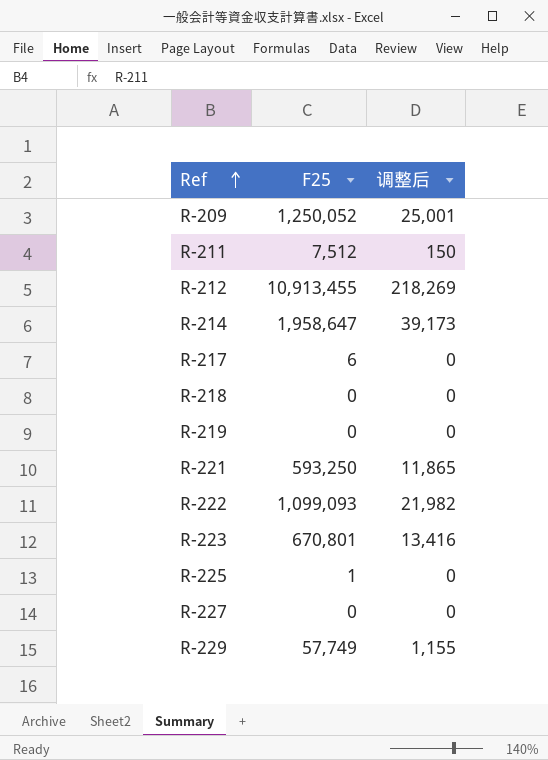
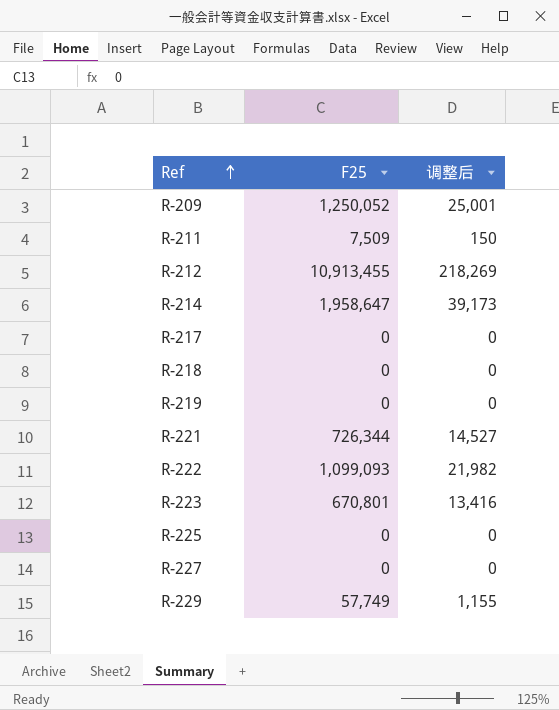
R-211 | F25: 7,512 -> 7,509
R-217 | F25: 6 -> 0
R-221 | F25: 593,250 -> 726,344
R-221 | 调整后: 11,865 -> 14,527
R-225 | F25: 1 -> 0

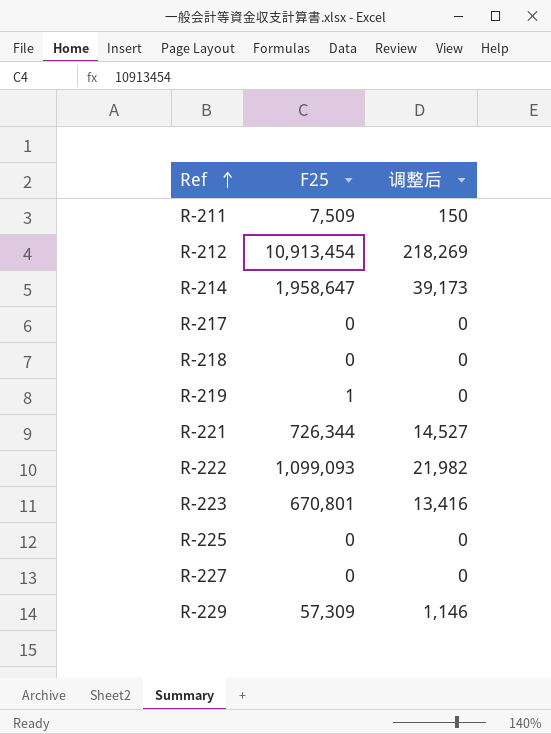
row R-209: 1,250,052 | 25,001 -> none
R-212 | F25: 10,913,455 -> 10,913,454
R-219 | F25: 0 -> 1
R-229 | F25: 57,749 -> 57,309
R-229 | 调整后: 1,155 -> 1,146

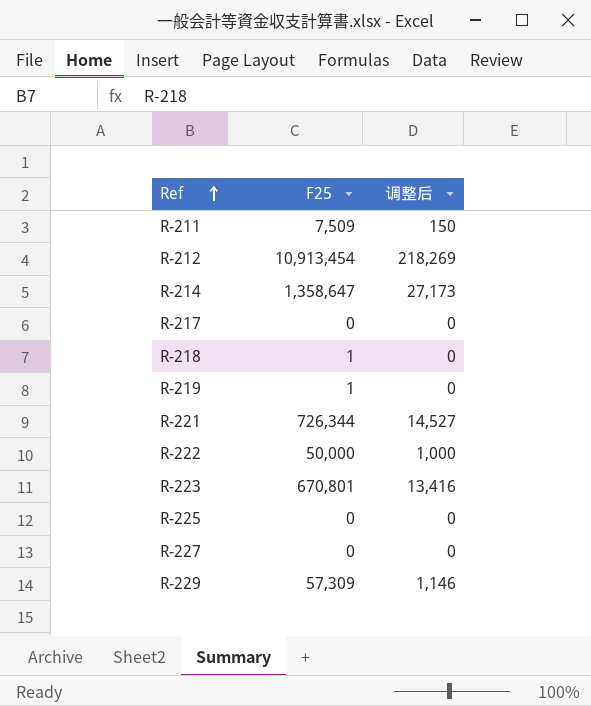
R-214 | F25: 1,958,647 -> 1,358,647
R-214 | 调整后: 39,173 -> 27,173
R-218 | F25: 0 -> 1
R-222 | F25: 1,099,093 -> 50,000
R-222 | 调整后: 21,982 -> 1,000

